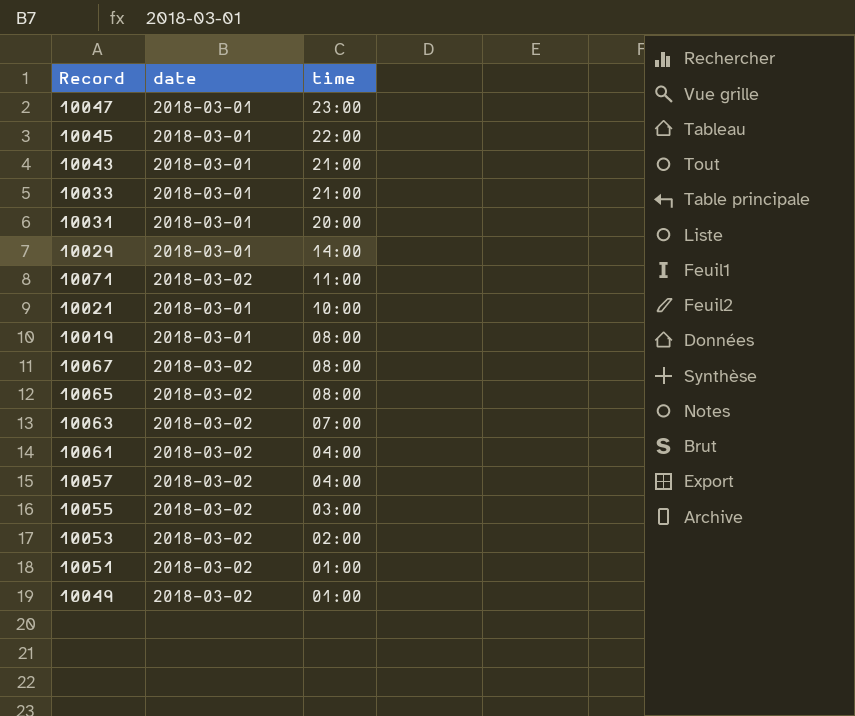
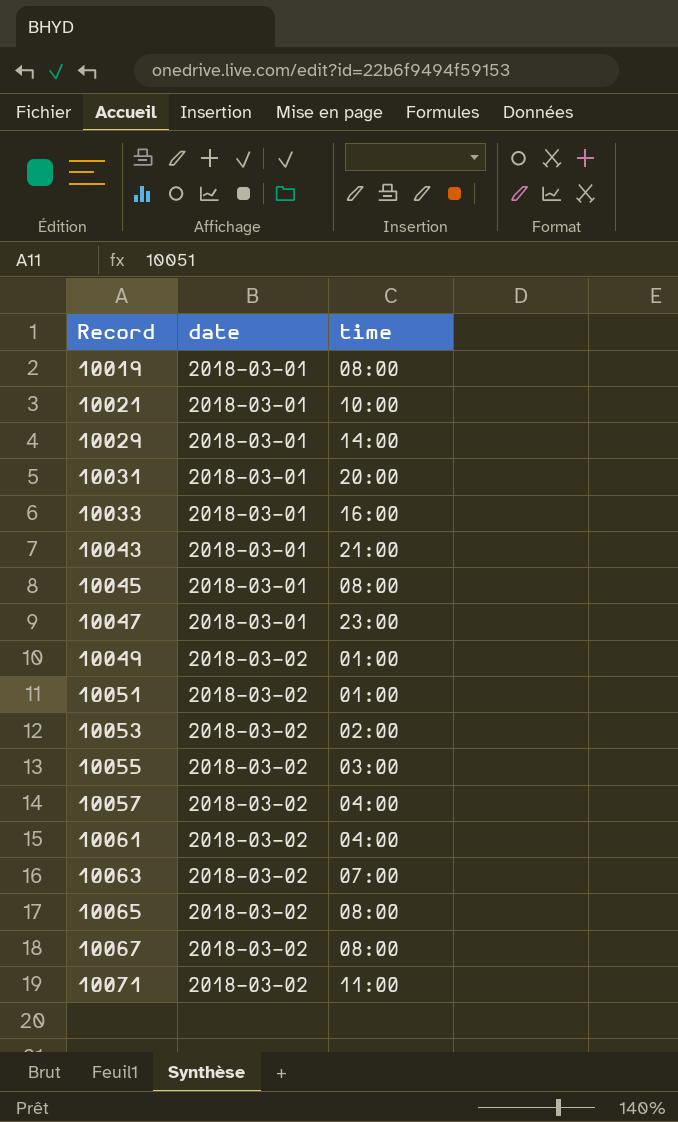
row order: time descending -> Record ascending
10033 | time: 21:00 -> 16:00
10045 | time: 22:00 -> 08:00

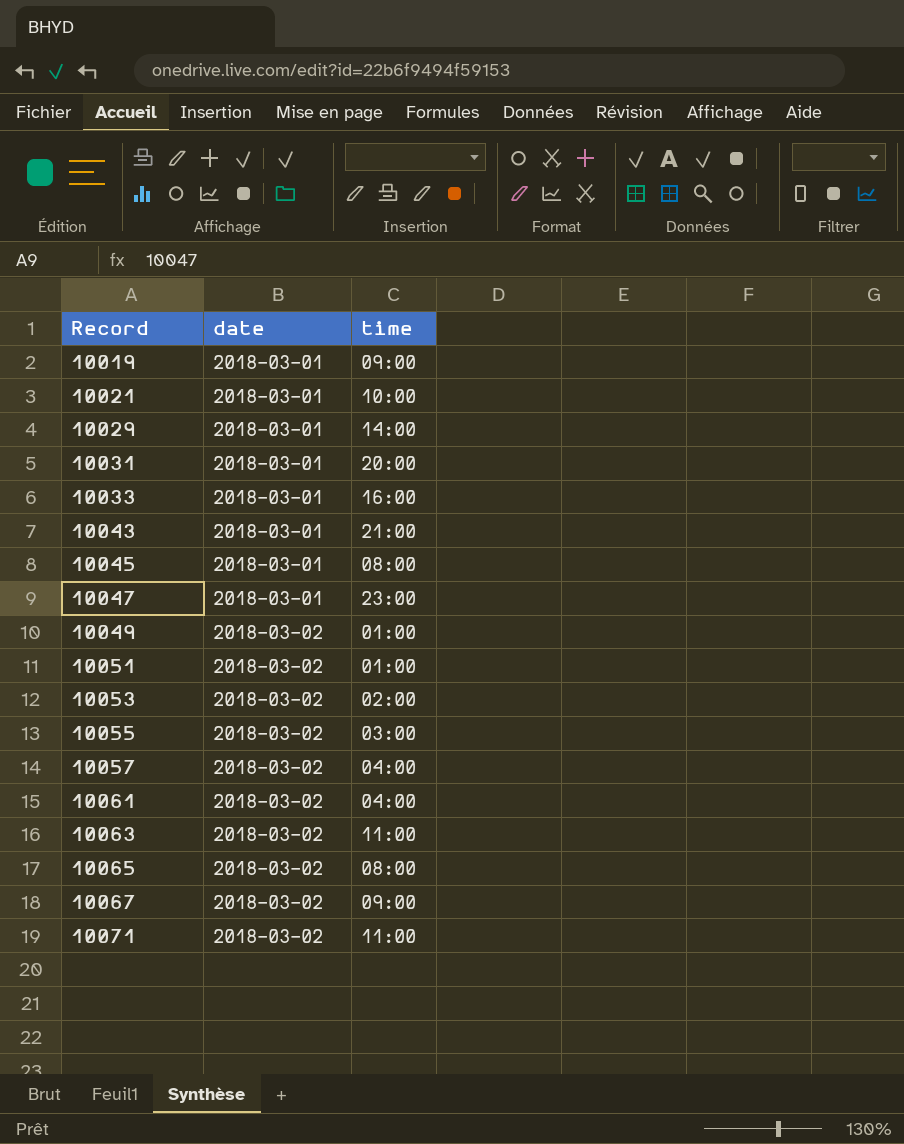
10019 | time: 08:00 -> 09:00
10063 | time: 07:00 -> 11:00
10067 | time: 08:00 -> 09:00

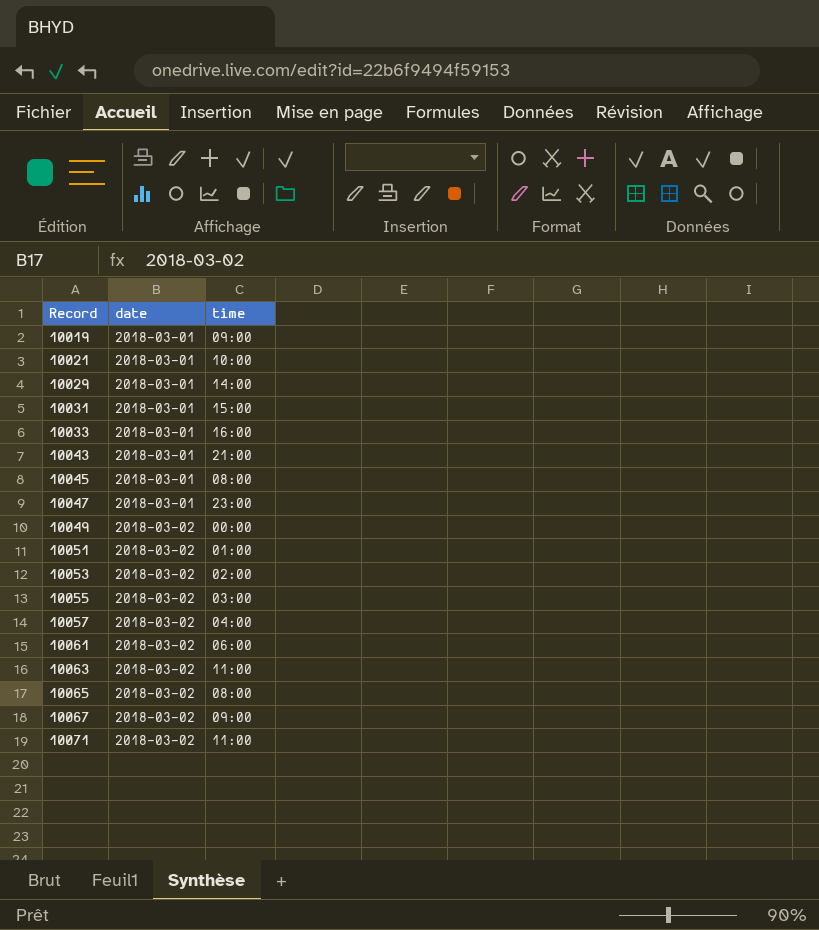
10031 | time: 20:00 -> 15:00
10049 | time: 01:00 -> 00:00
10061 | time: 04:00 -> 06:00

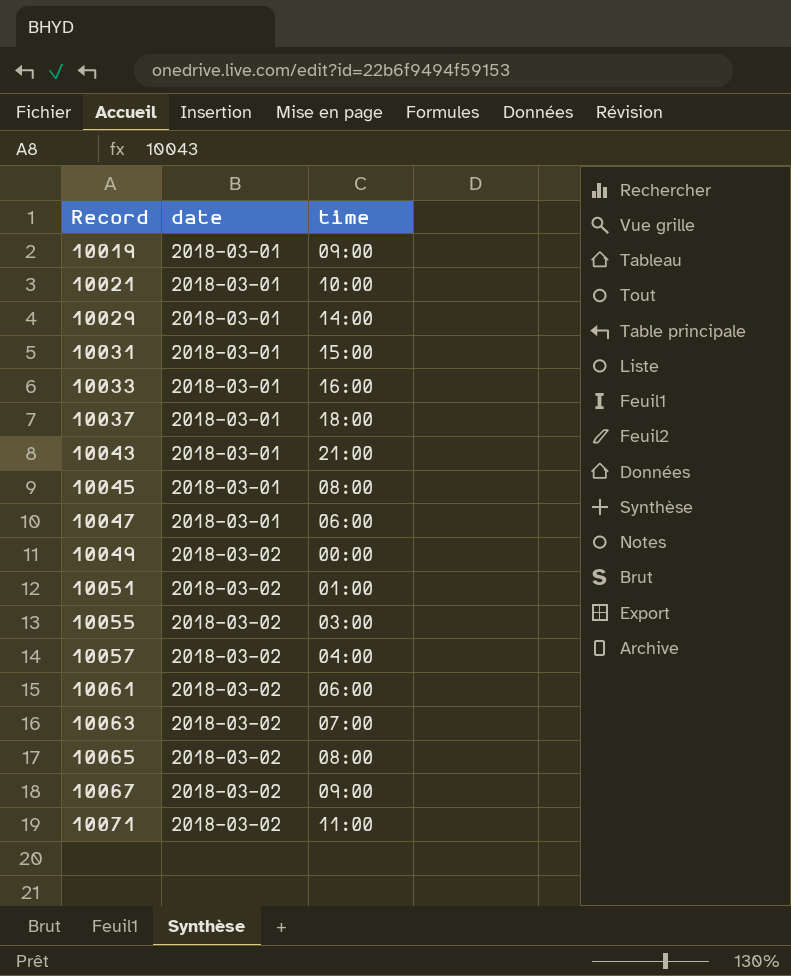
row 10053: 2018-03-02 | 02:00 -> none
row 10037: none -> 2018-03-01 | 18:00
10047 | time: 23:00 -> 06:00
10063 | time: 11:00 -> 07:00

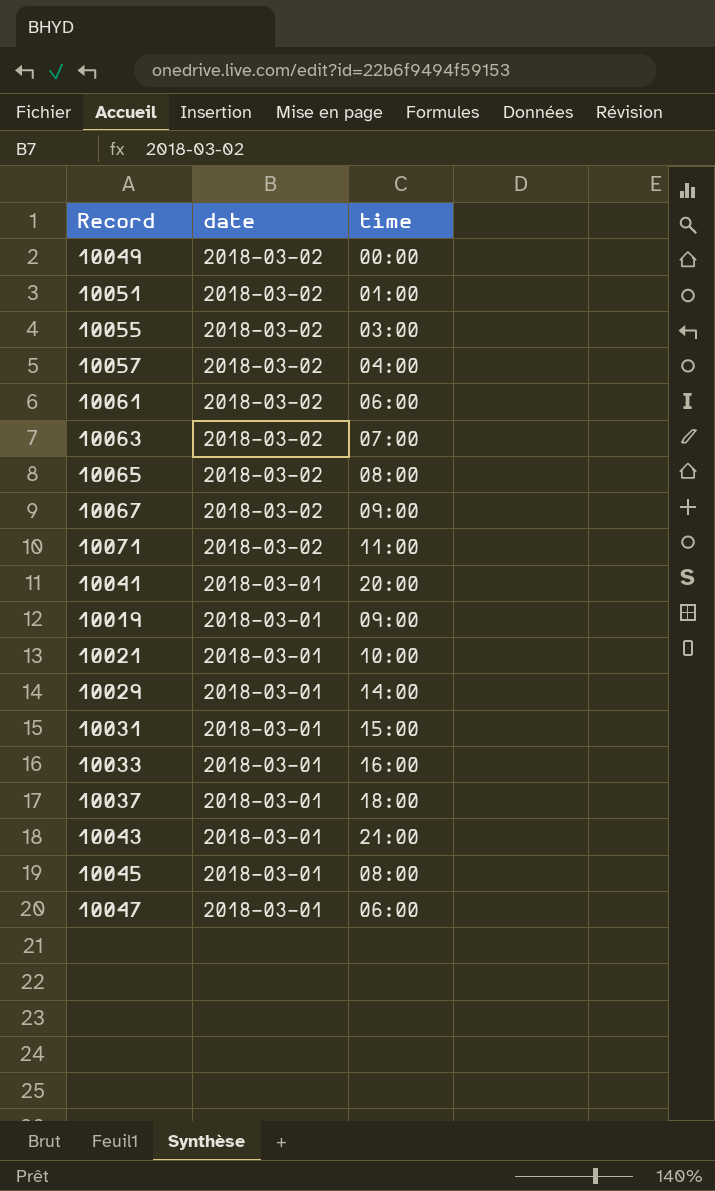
row order: Record ascending -> date descending
row 10041: none -> 2018-03-01 | 20:00

